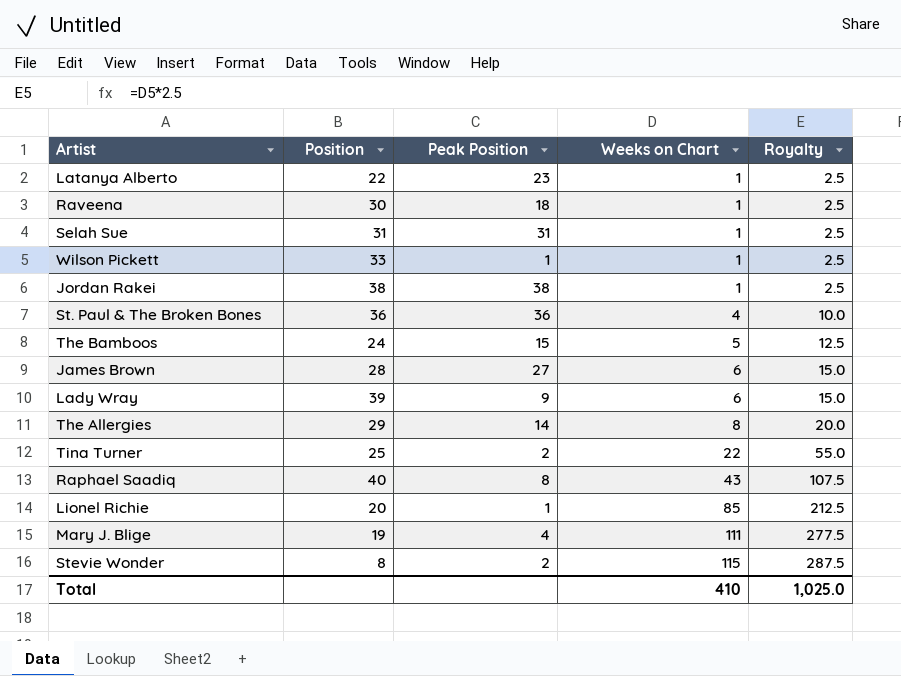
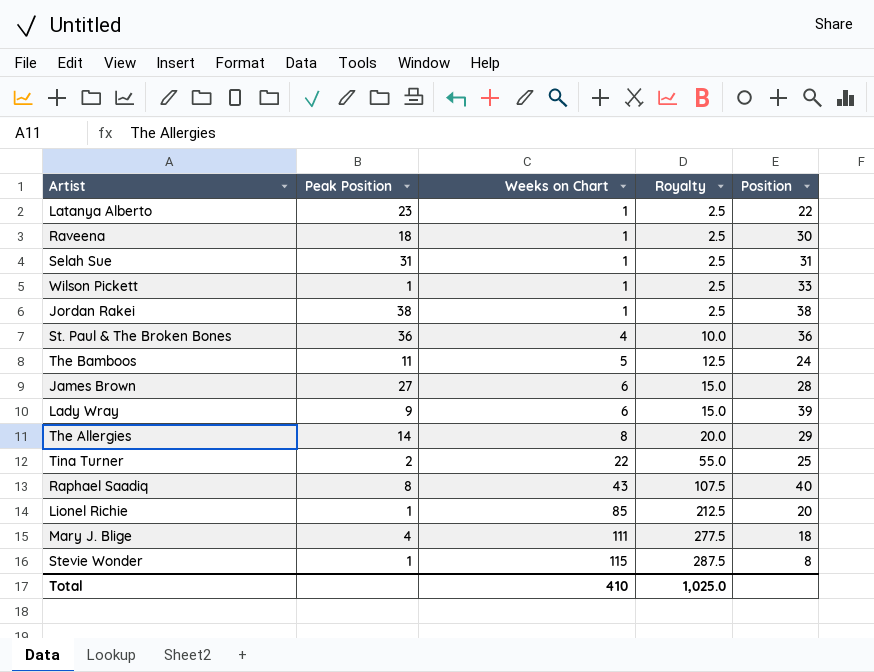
column Position | position: 2 -> 5
The Bamboos | Peak Position: 15 -> 11
Mary J. Blige | Position: 19 -> 18
Stevie Wonder | Peak Position: 2 -> 1

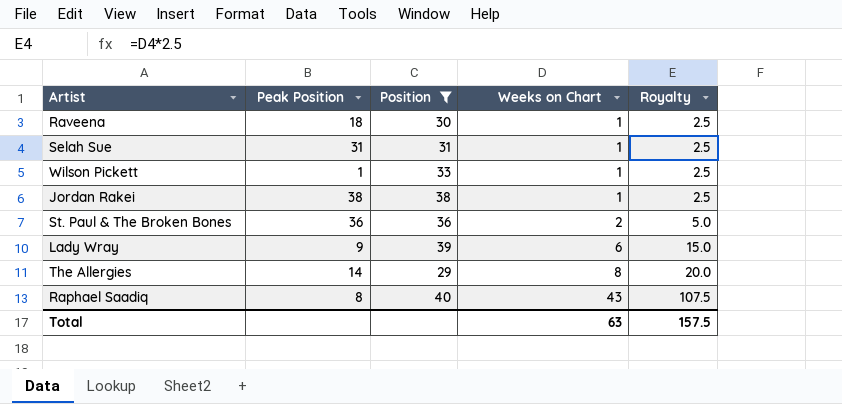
filter: none -> Position >= 29
column Position | position: 5 -> 3
St. Paul & The Broken Bones | Weeks on Chart: 4 -> 2
St. Paul & The Broken Bones | Royalty: 10.0 -> 5.0
Total | Weeks on Chart: 410 -> 63
Total | Royalty: 1,025.0 -> 157.5

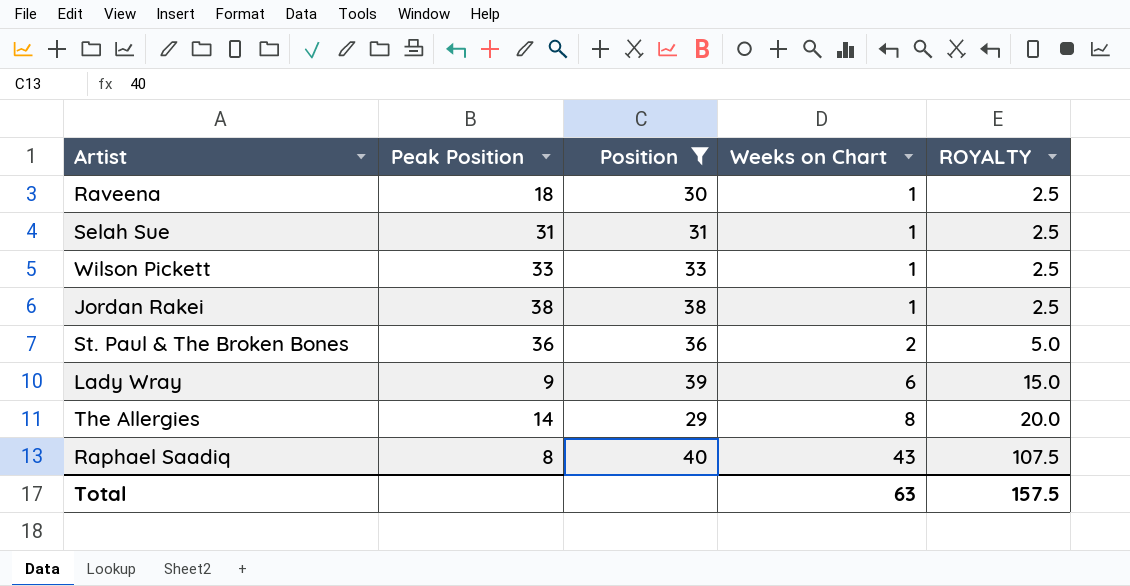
column name: Royalty -> ROYALTY
Wilson Pickett | Peak Position: 1 -> 33

